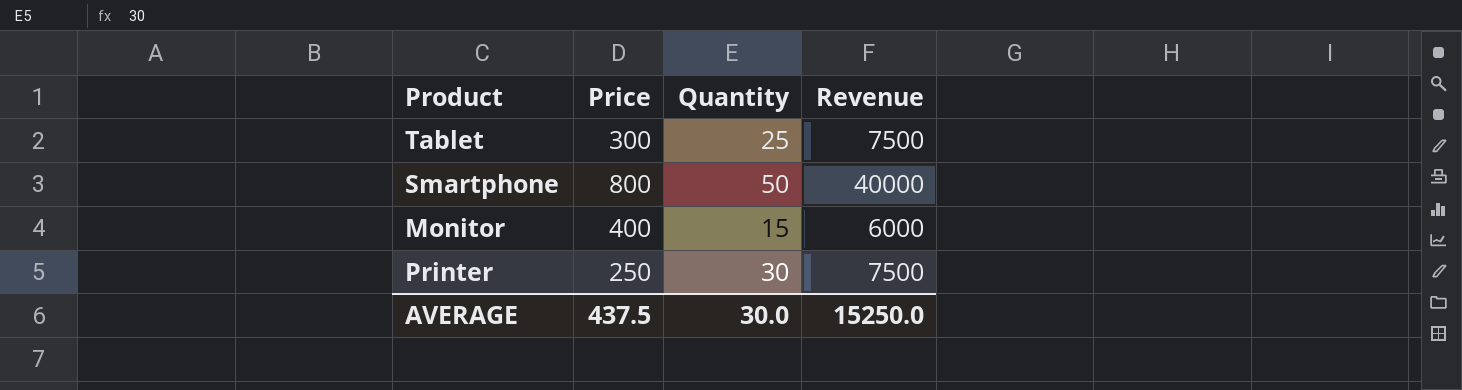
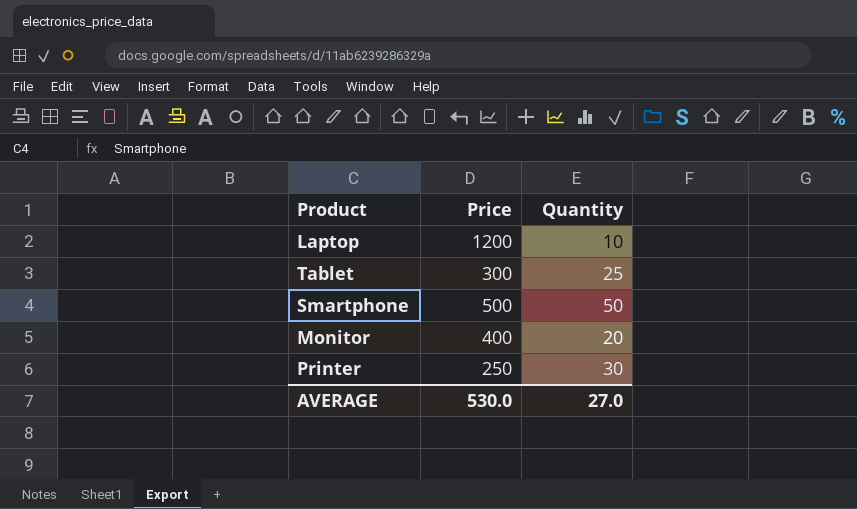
column Revenue | formula: [Price] * [Quantity] -> none
row Laptop: none -> 1200 | 10
Smartphone | Price: 800 -> 500
Monitor | Quantity: 15 -> 20
AVERAGE | Price: 437.5 -> 530.0
AVERAGE | Quantity: 30.0 -> 27.0

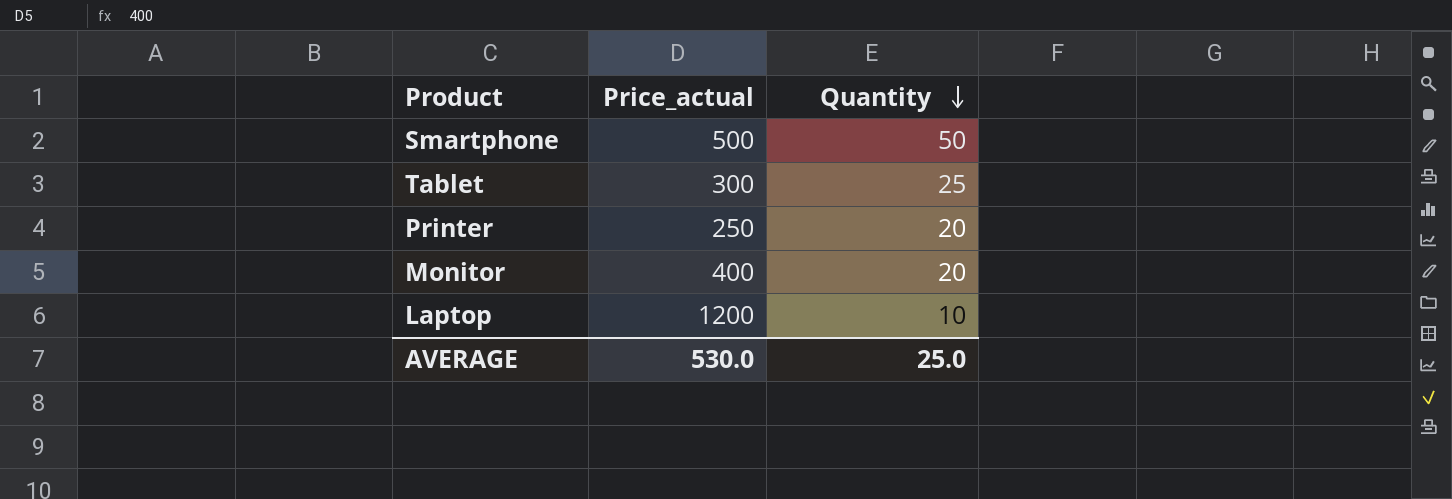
row order: none -> Quantity descending
column name: Price -> Price_actual
Printer | Quantity: 30 -> 20
AVERAGE | Quantity: 27.0 -> 25.0

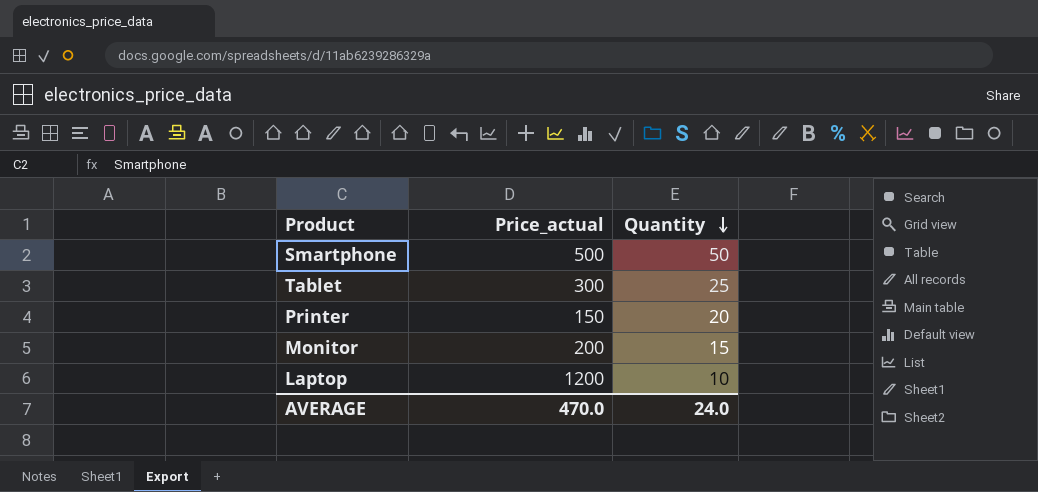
Printer | Price_actual: 250 -> 150
Monitor | Price_actual: 400 -> 200
Monitor | Quantity: 20 -> 15
AVERAGE | Price_actual: 530.0 -> 470.0
AVERAGE | Quantity: 25.0 -> 24.0

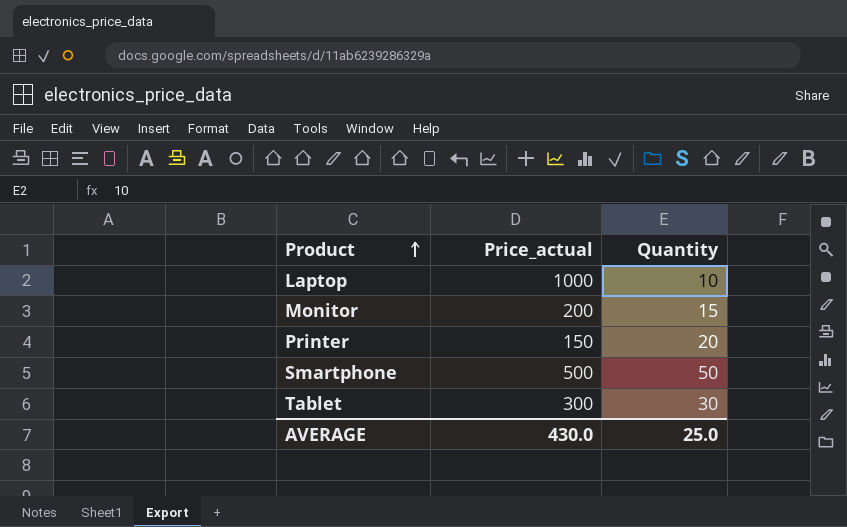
row order: Quantity descending -> Product ascending
Laptop | Price_actual: 1200 -> 1000
Tablet | Quantity: 25 -> 30
AVERAGE | Price_actual: 470.0 -> 430.0
AVERAGE | Quantity: 24.0 -> 25.0

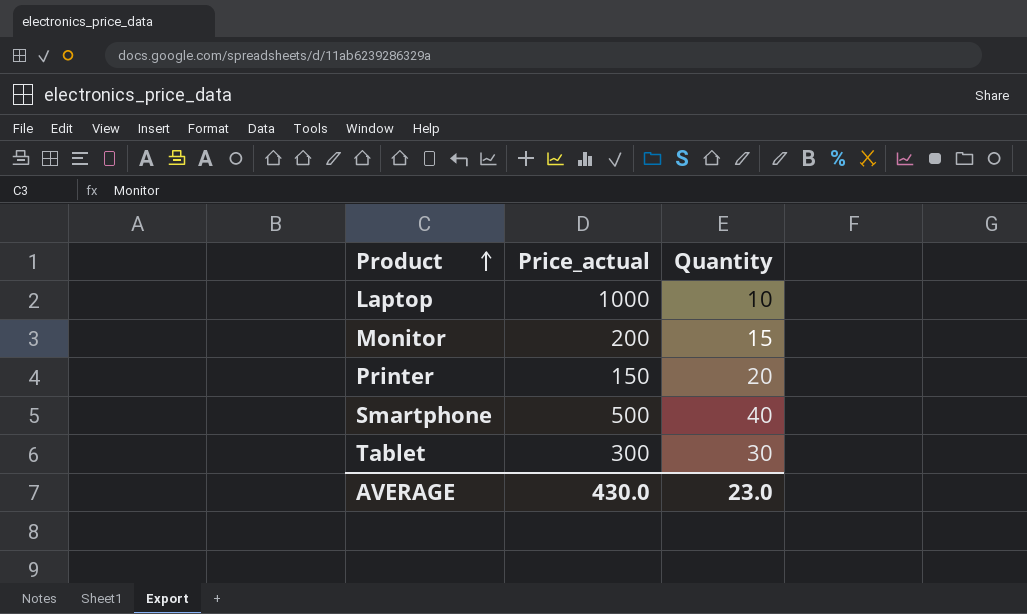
Smartphone | Quantity: 50 -> 40
AVERAGE | Quantity: 25.0 -> 23.0

